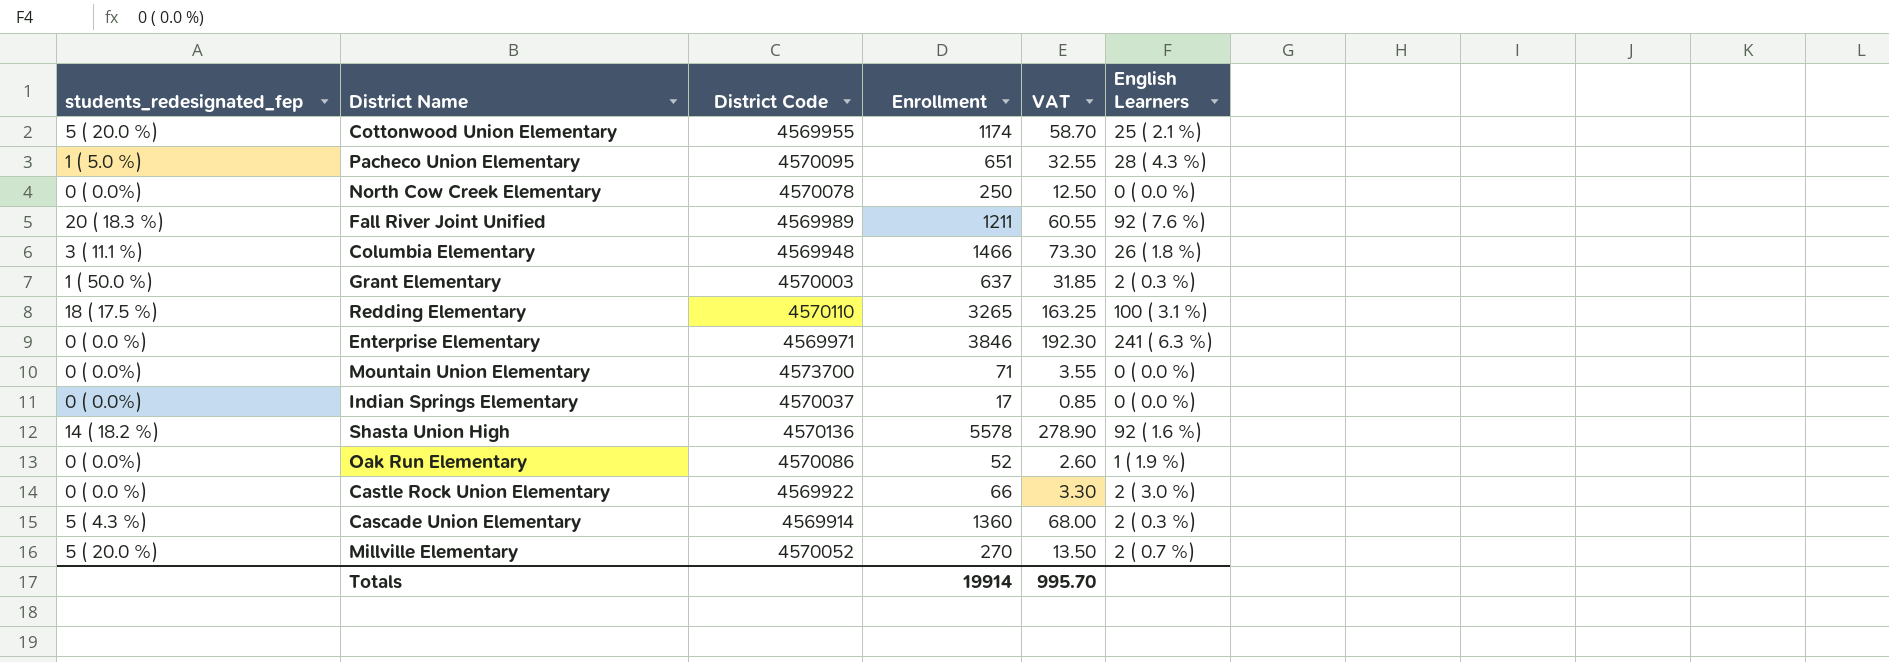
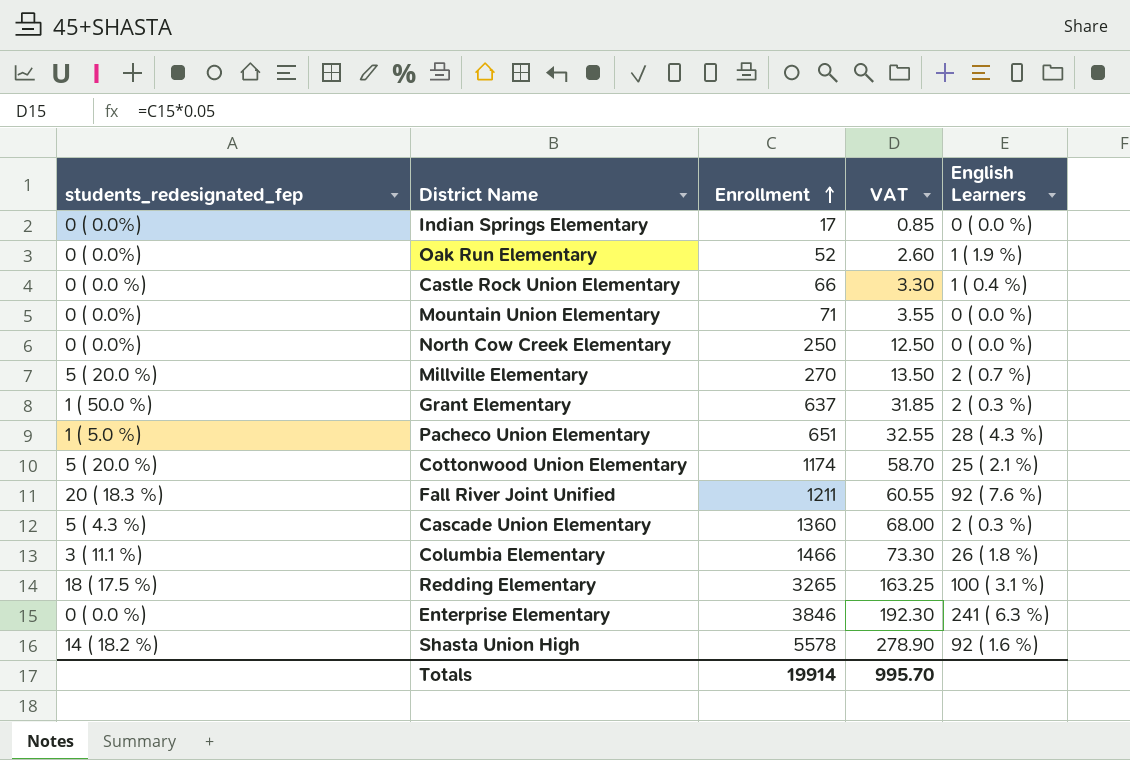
row order: none -> Enrollment ascending
column District Code | position: 3 -> none
Castle Rock Union Elementary | English Learners: 2 ( 3.0 %) -> 1 ( 0.4 %)

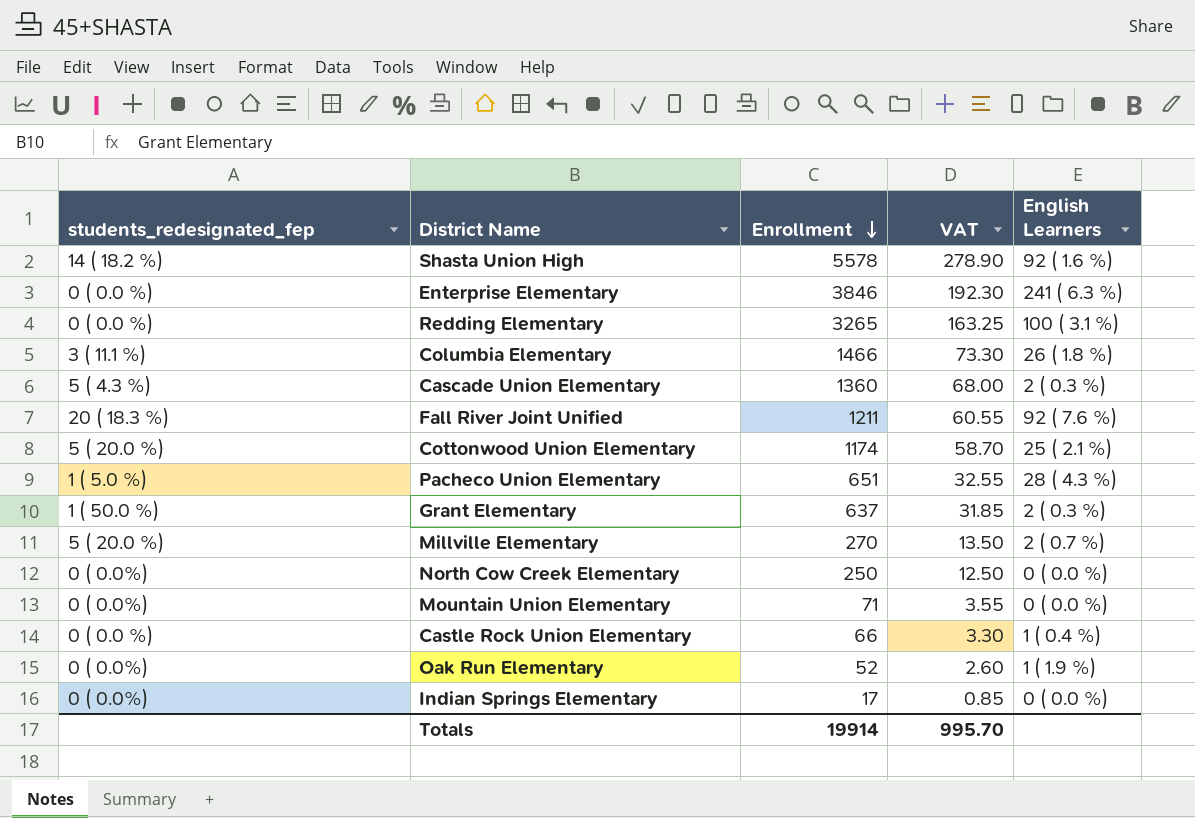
row order: Enrollment ascending -> Enrollment descending
Redding Elementary | students_redesignated_fep: 18 ( 17.5 %) -> 0 ( 0.0 %)

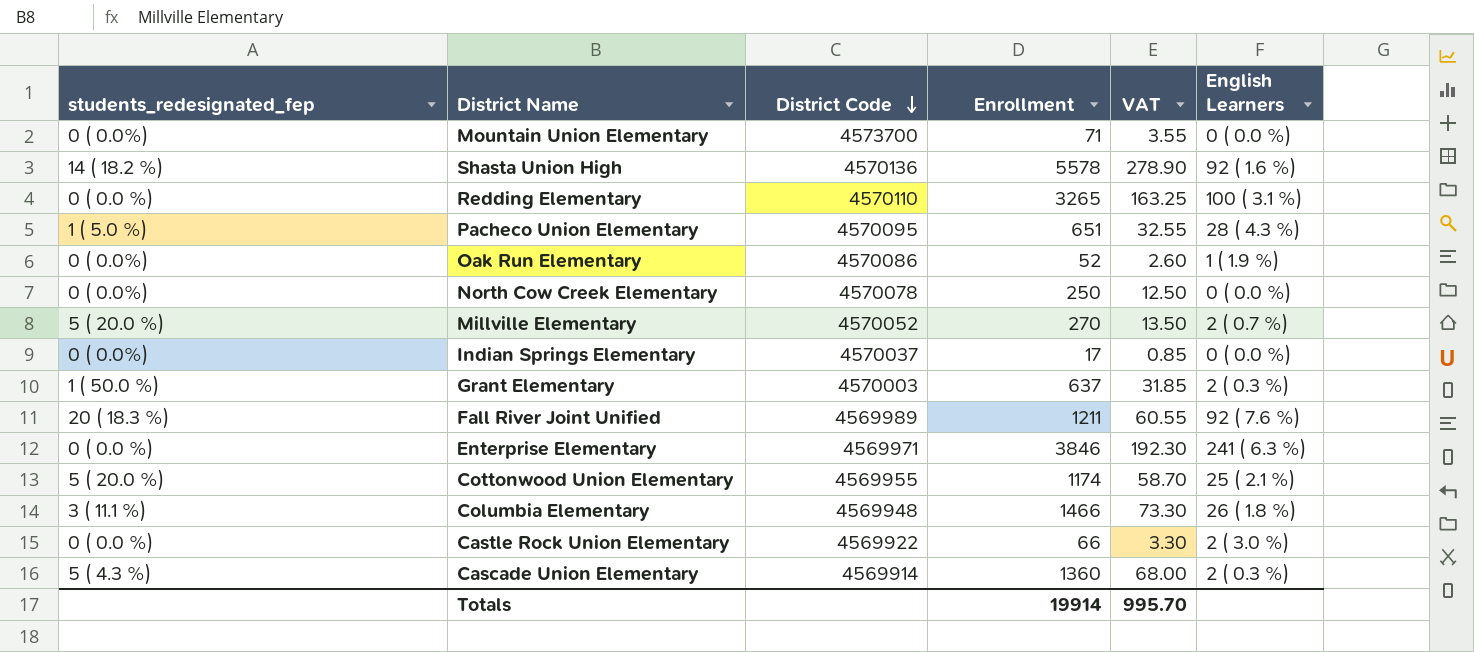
row order: Enrollment descending -> District Code descending
column District Code | position: none -> 3
Castle Rock Union Elementary | English Learners: 1 ( 0.4 %) -> 2 ( 3.0 %)

